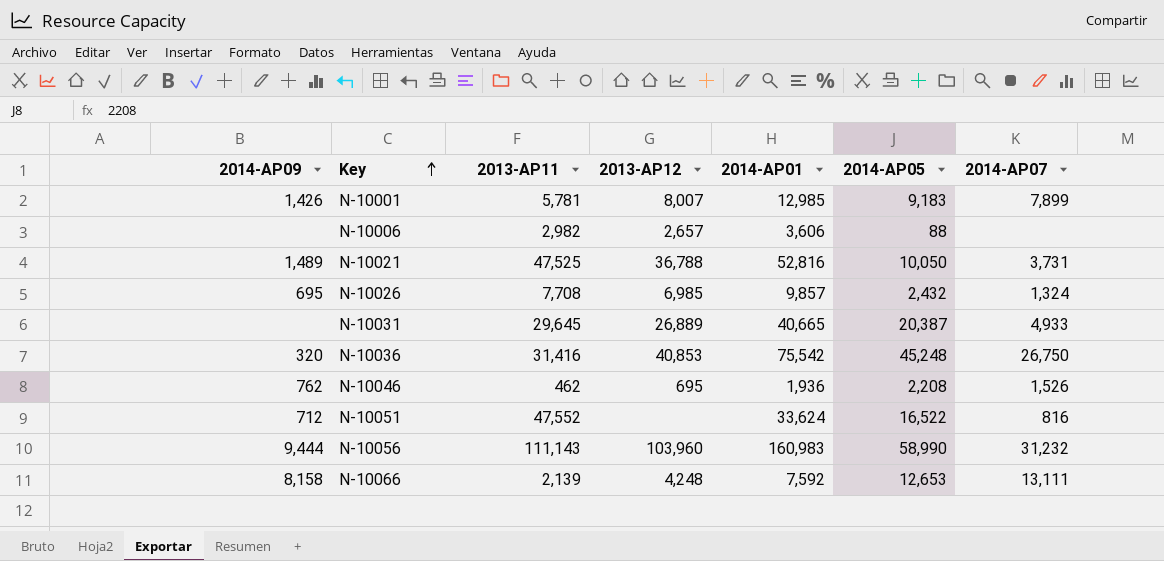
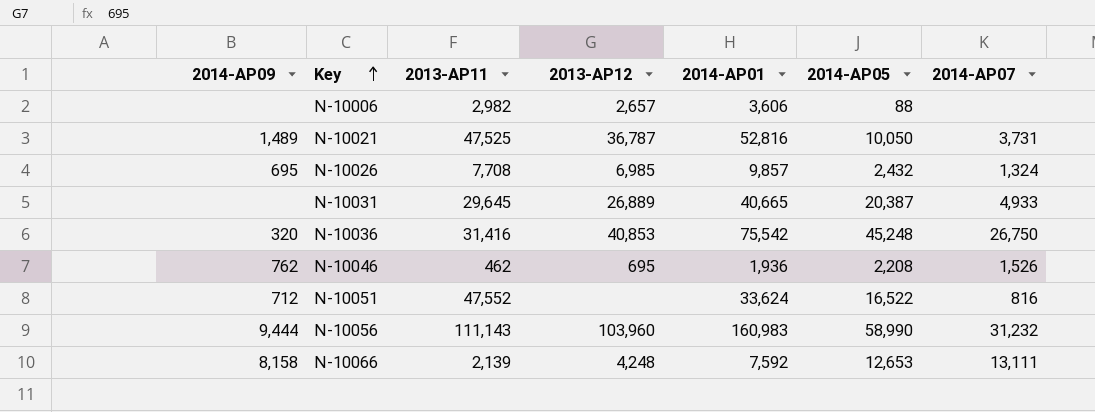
row N-10001: 1,426 | 5,781 | 8,007 | 12,985 | 9,183 | 7,899 -> none
N-10021 | 2013-AP12: 36,788 -> 36,787

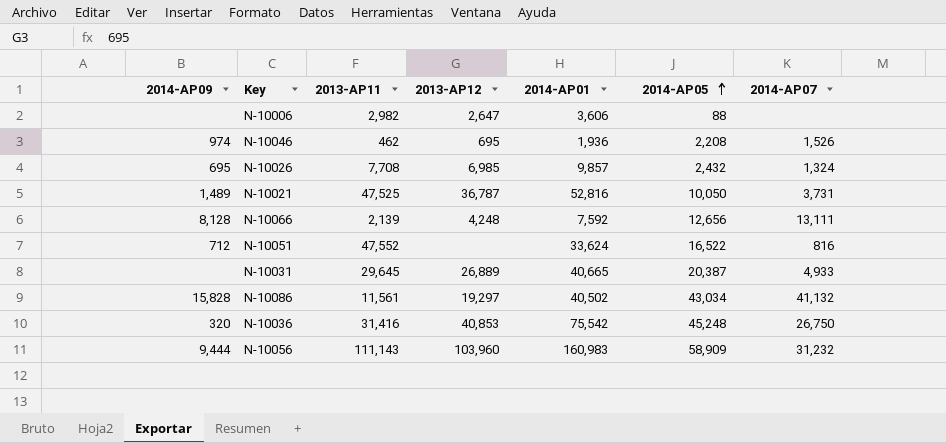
row order: Key ascending -> 2014-AP05 ascending
N-10006 | 2013-AP12: 2,657 -> 2,647
N-10046 | 2014-AP09: 762 -> 974
N-10066 | 2014-AP09: 8,158 -> 8,128
N-10066 | 2014-AP05: 12,653 -> 12,656
row N-10086: none -> 15,828 | 11,561 | 19,297 | 40,502 | 43,034 | 41,132
N-10056 | 2014-AP05: 58,990 -> 58,909

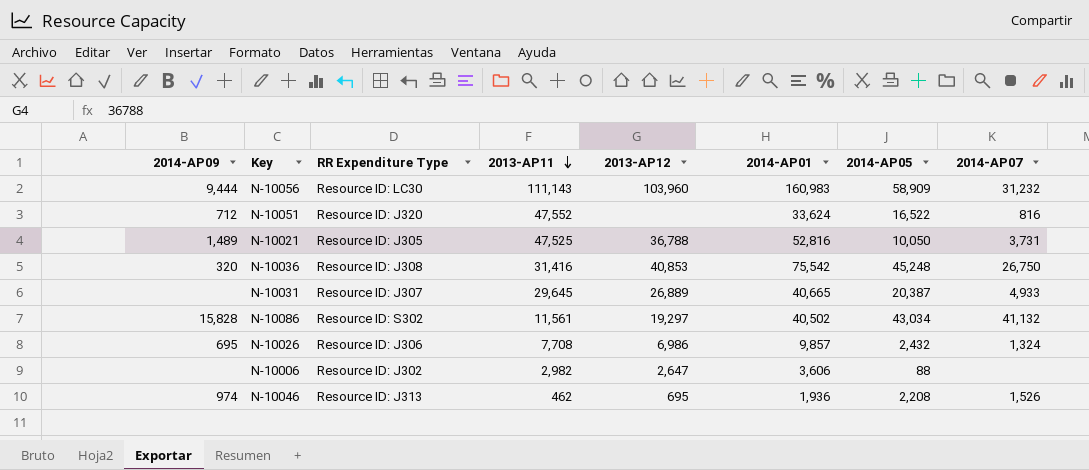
row order: 2014-AP05 ascending -> 2013-AP11 descending
column RR Expenditure Type | position: none -> 3
row N-10066: 8,128 | 2,139 | 4,248 | 7,592 | 12,656 | 13,111 -> none
N-10021 | 2013-AP12: 36,787 -> 36,788
N-10026 | 2013-AP12: 6,985 -> 6,986

